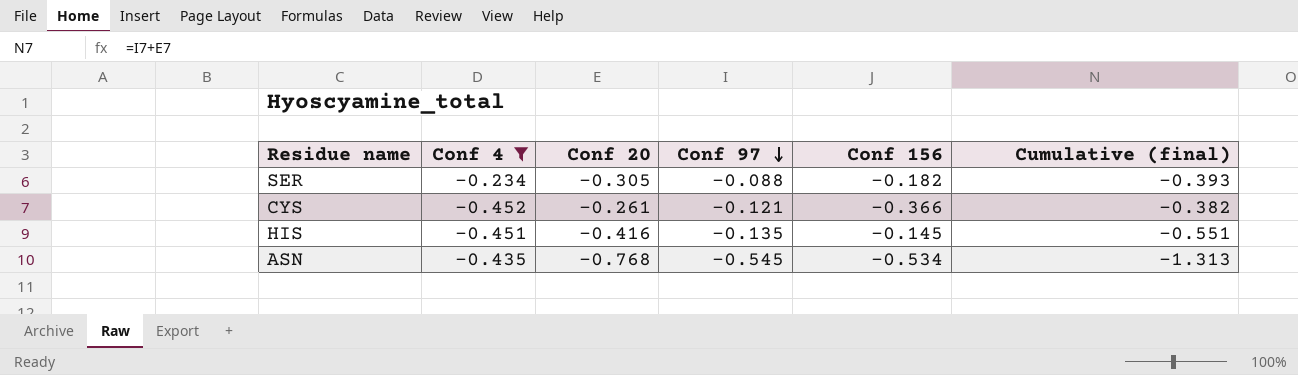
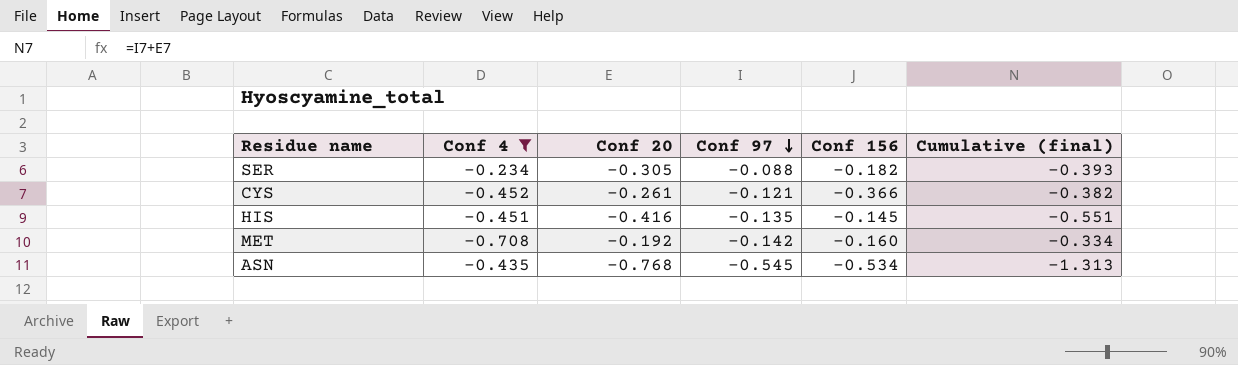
row MET: none -> -0.708 | -0.192 | -0.142 | -0.160 | -0.334

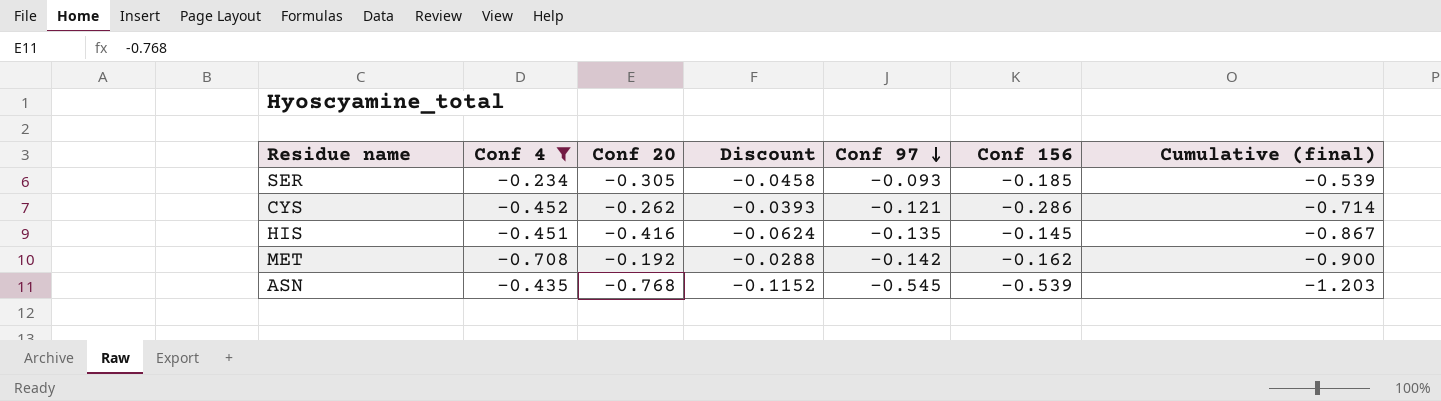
column Discount | formula: none -> [Conf 20] * 0.15
column Cumulative (final) | formula: [Conf 20] + [Conf 97] -> [Conf 4] + [Conf 20]
SER | Conf 97: -0.088 -> -0.093
SER | Conf 156: -0.182 -> -0.185
CYS | Conf 20: -0.261 -> -0.262
CYS | Conf 156: -0.366 -> -0.286
MET | Conf 156: -0.160 -> -0.162
ASN | Conf 156: -0.534 -> -0.539

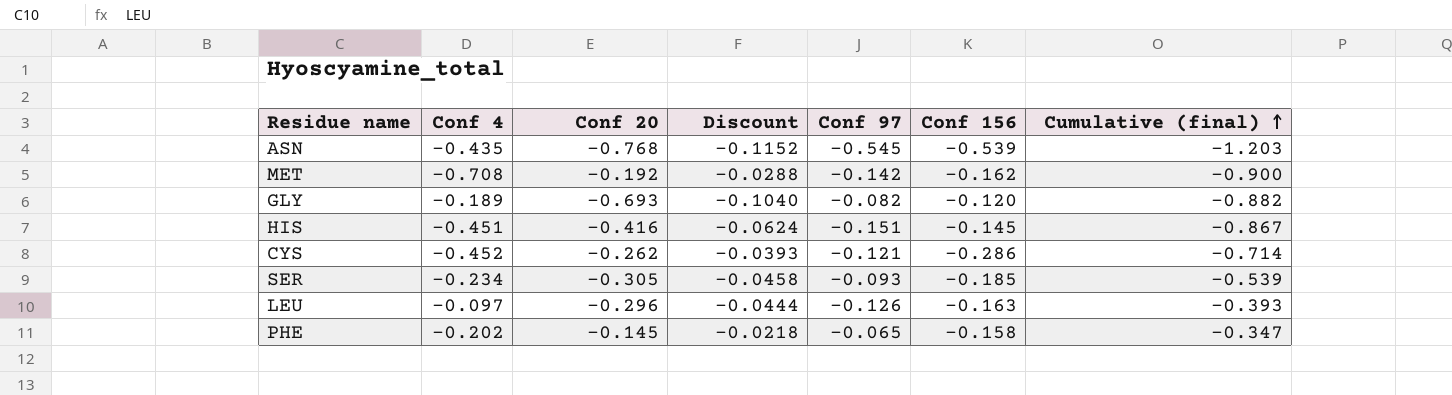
filter: Conf 4 <= -0.234 -> none
row order: Conf 97 descending -> Cumulative (final) ascending
HIS | Conf 97: -0.135 -> -0.151

